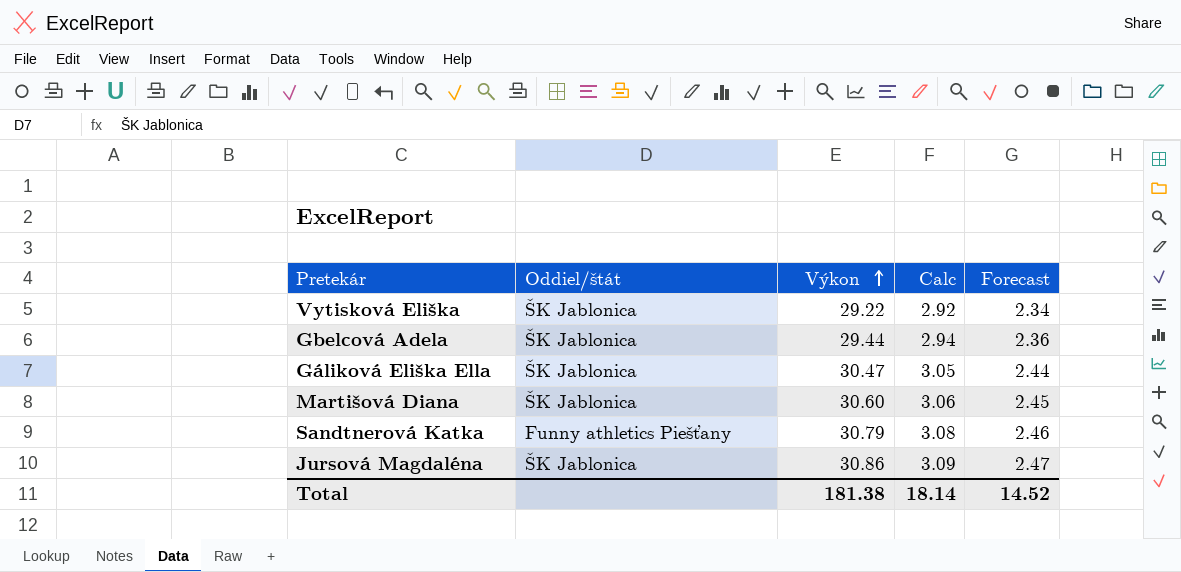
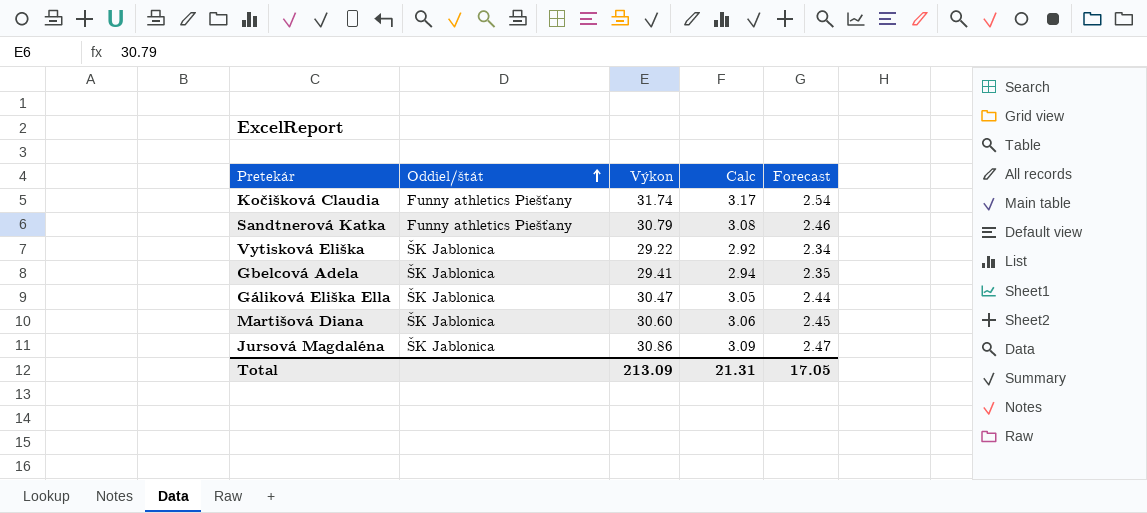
row order: Výkon ascending -> Oddiel/štát ascending
row Kočišková Claudia: none -> Funny athletics Piešťany | 31.74 | 3.17 | 2.54
Gbelcová Adela | Výkon: 29.44 -> 29.41
Gbelcová Adela | Forecast: 2.36 -> 2.35
Total | Výkon: 181.38 -> 213.09
Total | Calc: 18.14 -> 21.31
Total | Forecast: 14.52 -> 17.05

